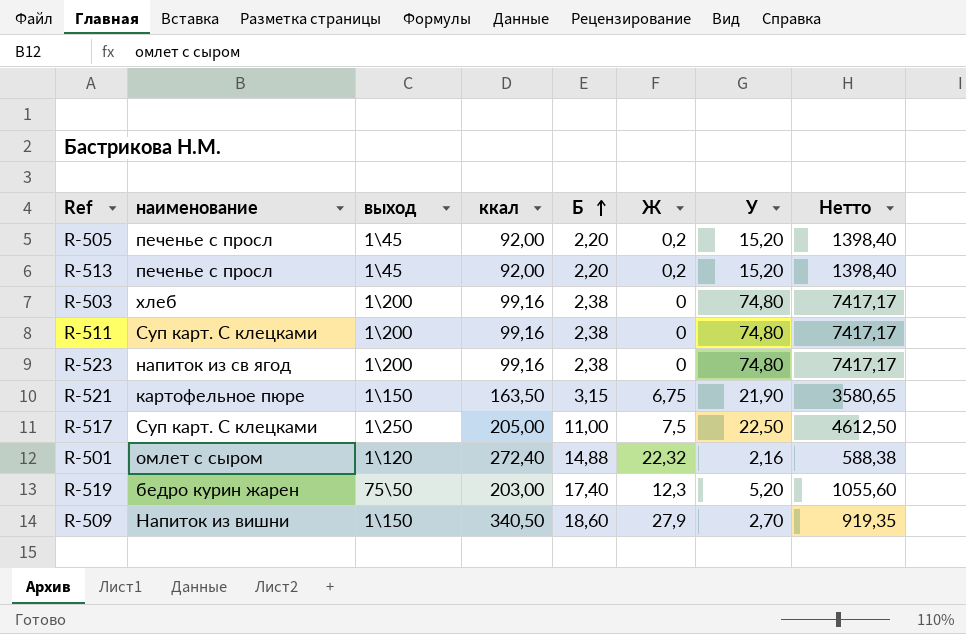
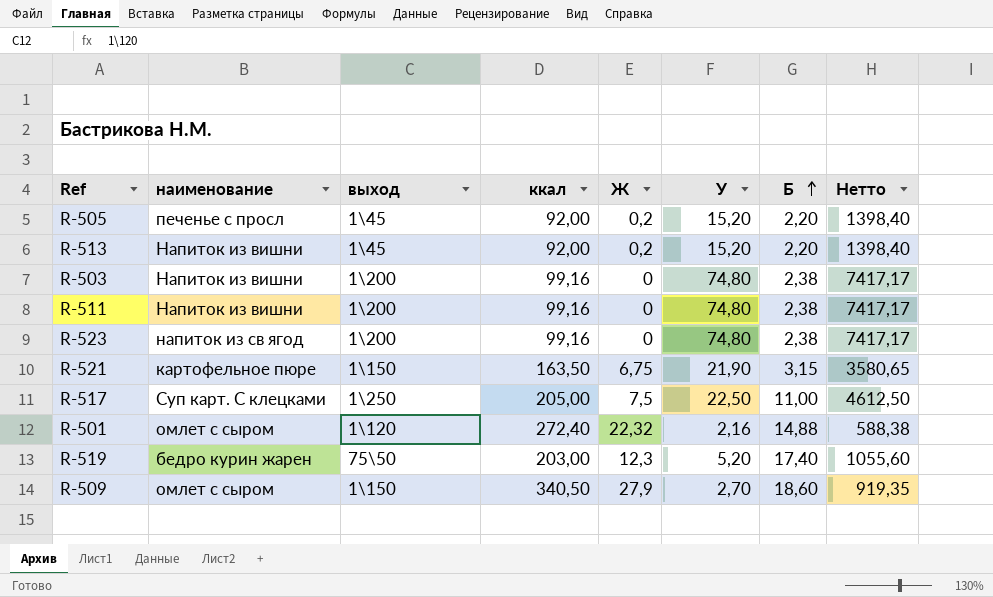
column Б | position: 5 -> 7
R-513 | наименование: печенье с просл -> Напиток из вишни
R-503 | наименование: хлеб -> Напиток из вишни
R-511 | наименование: Суп карт. С клецками -> Напиток из вишни
R-509 | наименование: Напиток из вишни -> омлет с сыром

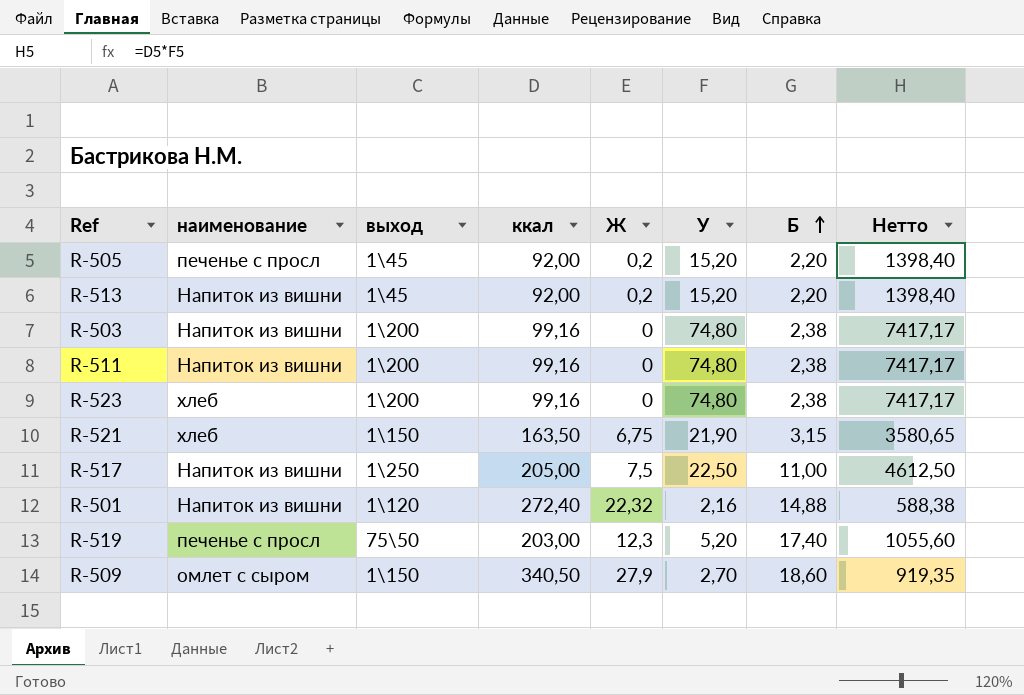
R-523 | наименование: напиток из св ягод -> хлеб
R-521 | наименование: картофельное пюре -> хлеб
R-517 | наименование: Суп карт. С клецками -> Напиток из вишни
R-501 | наименование: омлет с сыром -> Напиток из вишни
R-519 | наименование: бедро курин жарен -> печенье с просл

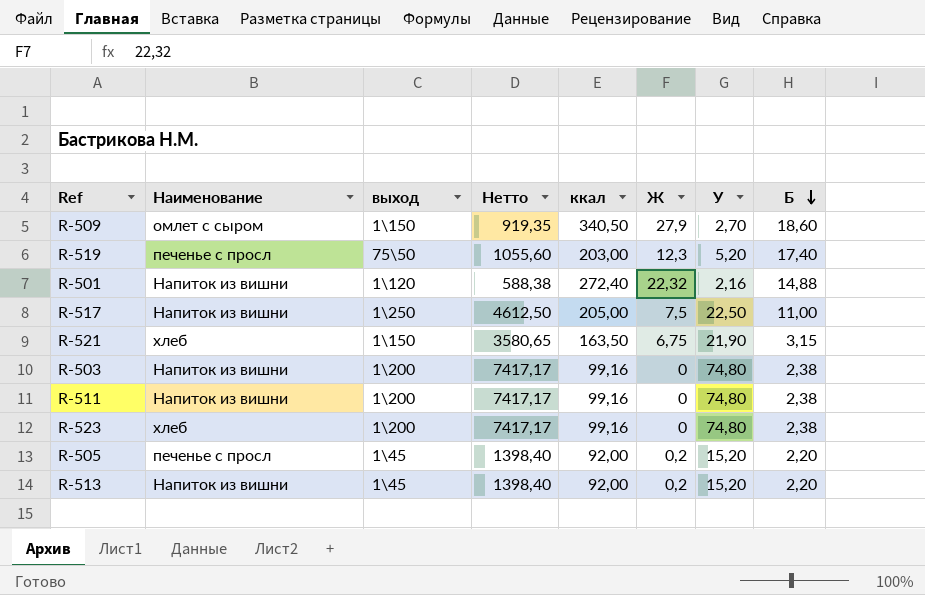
row order: Б ascending -> Б descending
column name: наименование -> Наименование
column Нетто | position: 8 -> 4

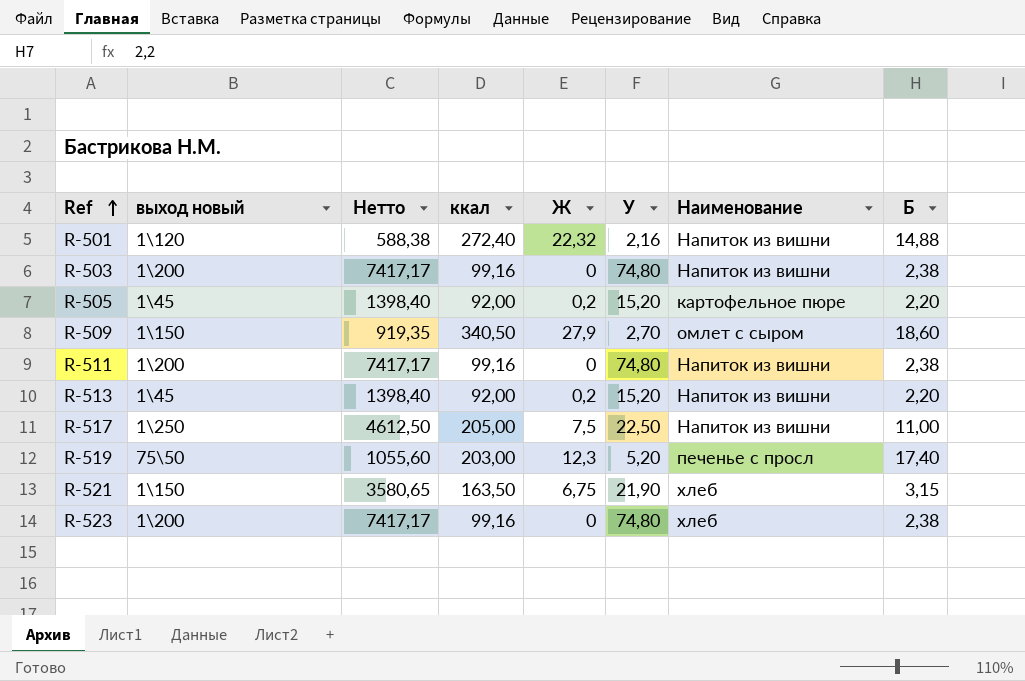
row order: Б descending -> Ref ascending
column name: выход -> выход новый
column Наименование | position: 2 -> 7
R-505 | Наименование: печенье с просл -> картофельное пюре

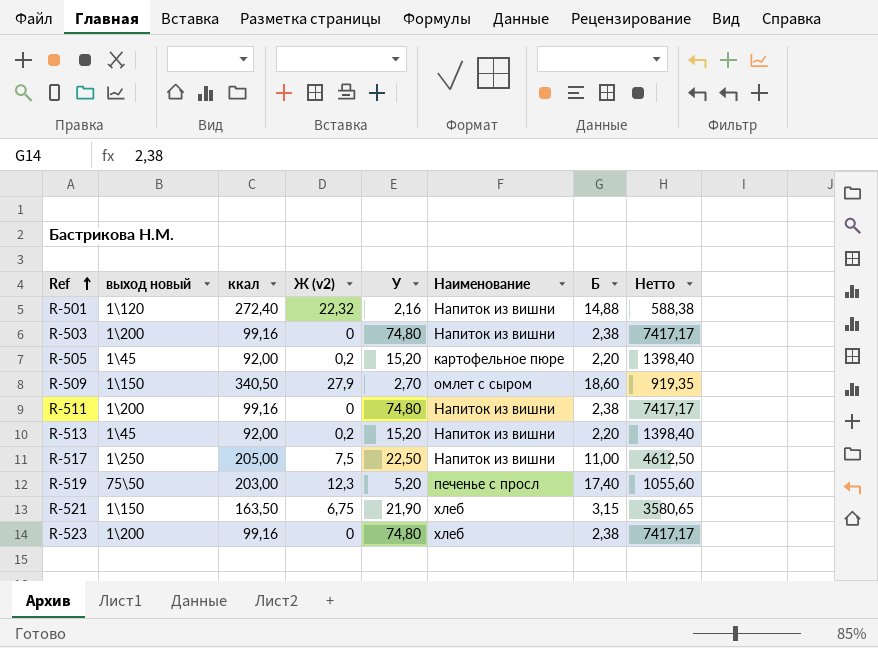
column name: Ж -> Ж (v2)
column Нетто | position: 3 -> 8

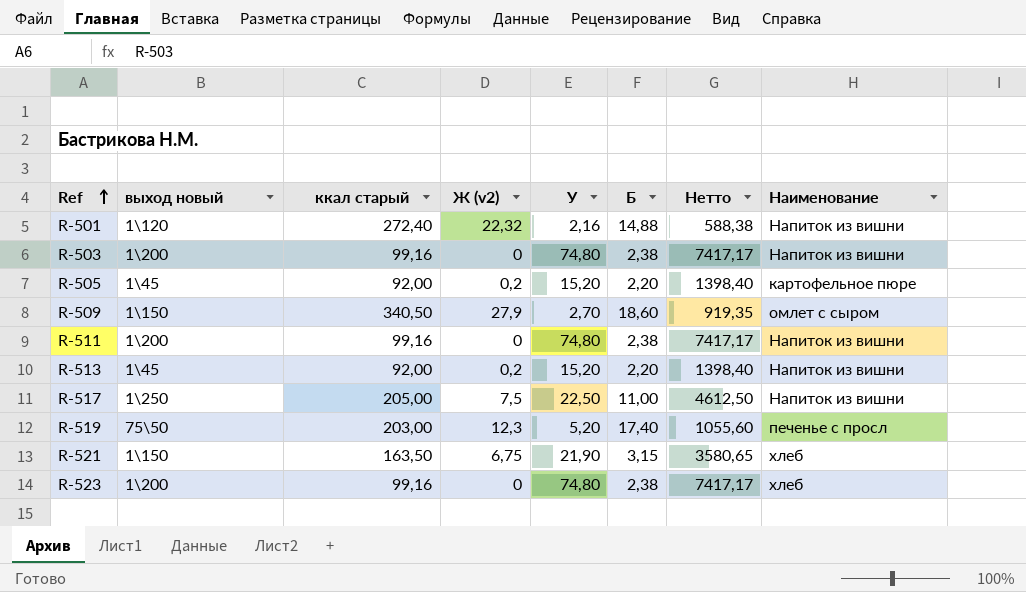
column name: ккал -> ккал старый
column Наименование | position: 6 -> 8

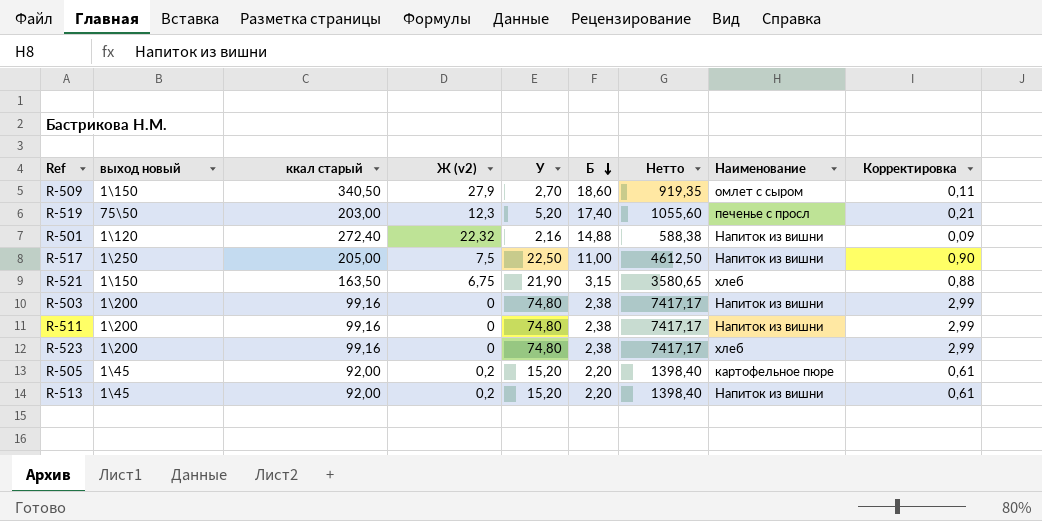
row order: Ref ascending -> Б descending
column Корректировка | formula: none -> [У] * 0,04

